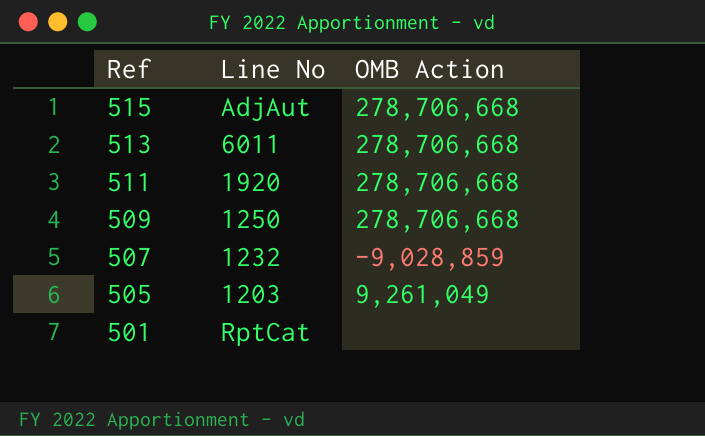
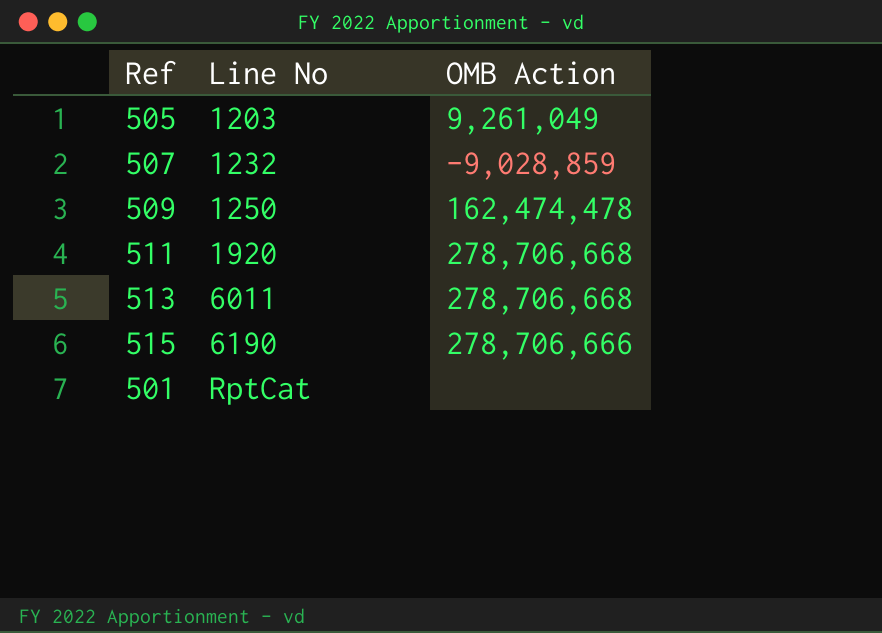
row order: Ref descending -> Line No ascending
509 | OMB Action: 278,706,668 -> 162,474,478
515 | Line No: AdjAut -> 6190
515 | OMB Action: 278,706,668 -> 278,706,666

